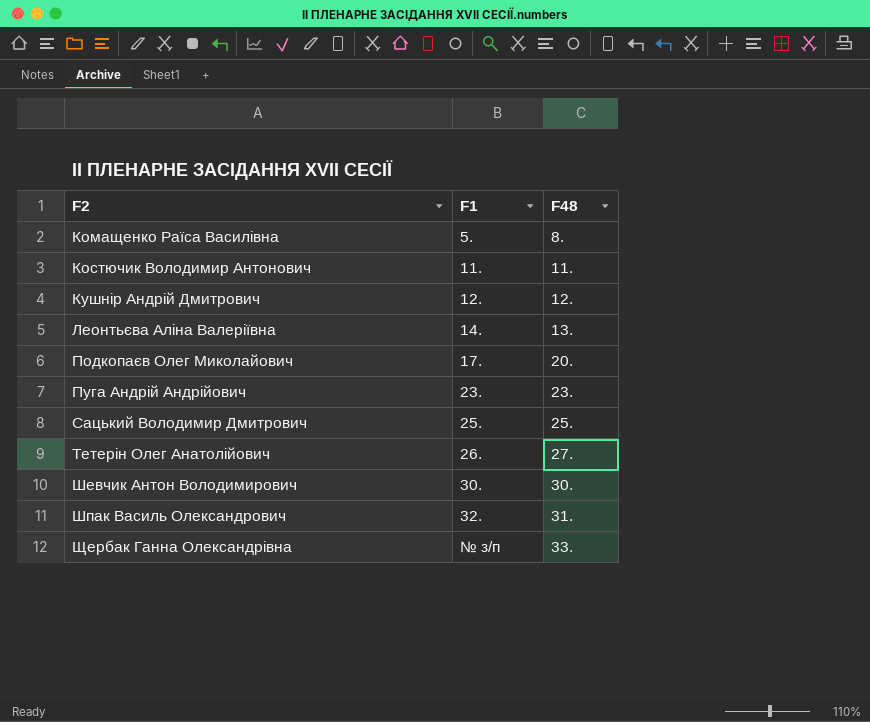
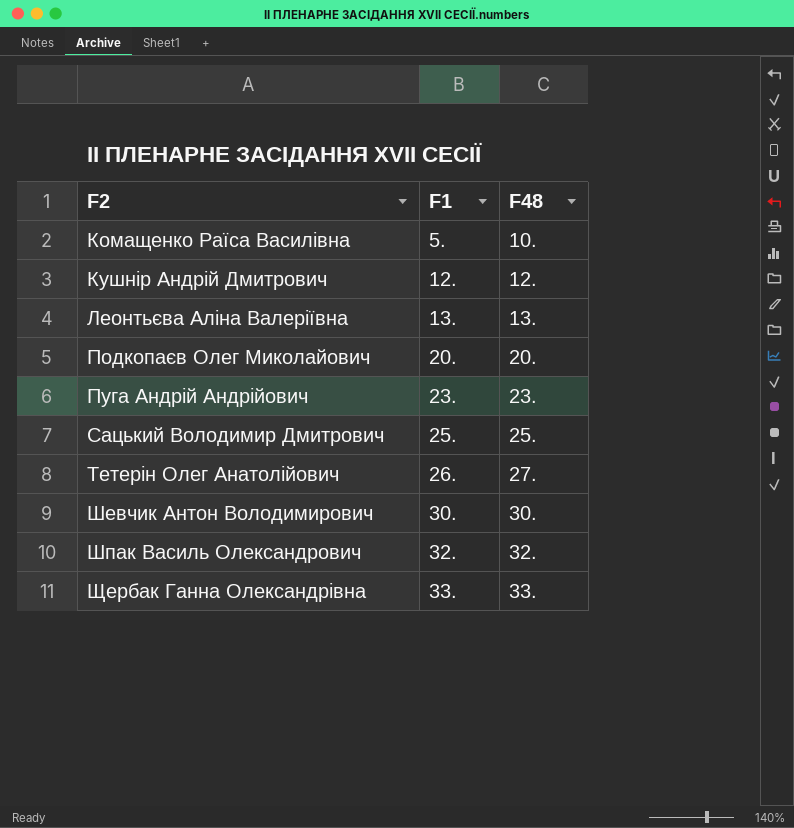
row Костючик Володимир Антонович: 11. | 11. -> none
Комащенко Раїса Василівна | F48: 8. -> 10.
Леонтьєва Аліна Валеріївна | F1: 14. -> 13.
Подкопаєв Олег Миколайович | F1: 17. -> 20.
Шпак Василь Олександрович | F48: 31. -> 32.
Щербак Ганна Олександрівна | F1: № з/п -> 33.

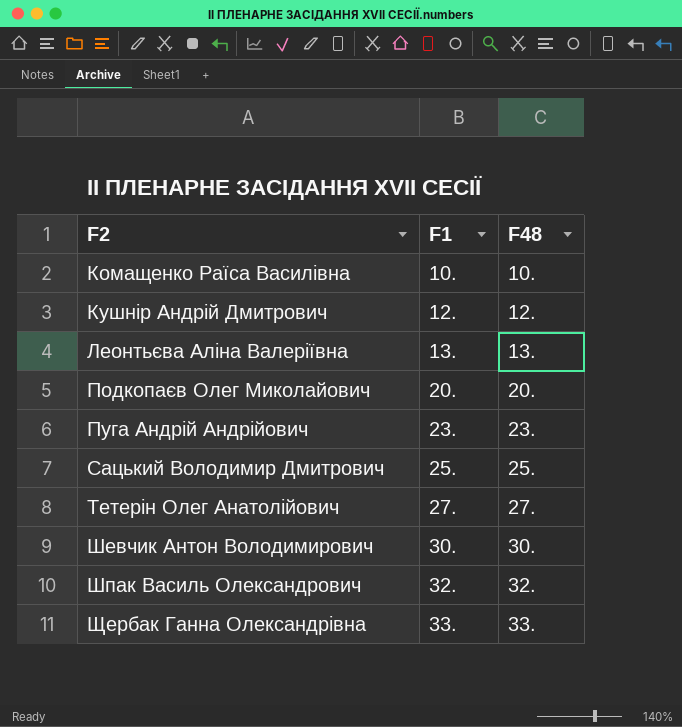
Комащенко Раїса Василівна | F1: 5. -> 10.
Тетерін Олег Анатолійович | F1: 26. -> 27.

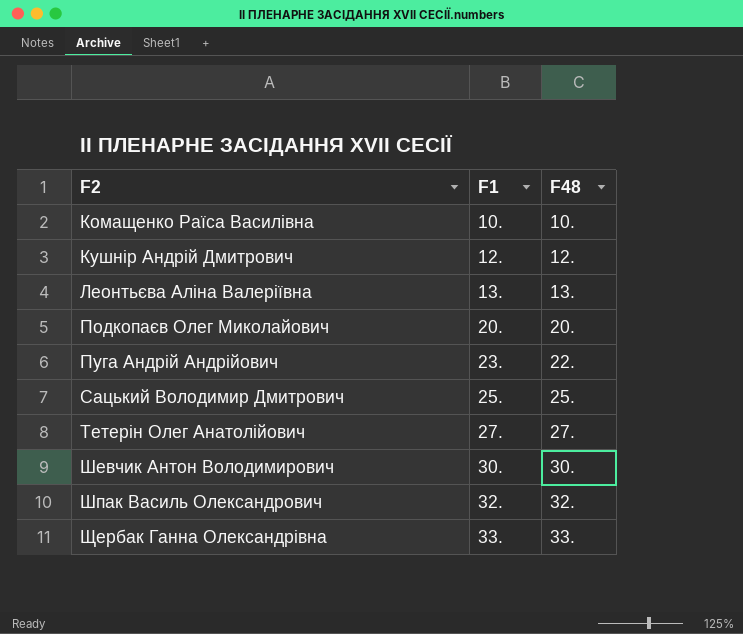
Пуга Андрій Андрійович | F48: 23. -> 22.

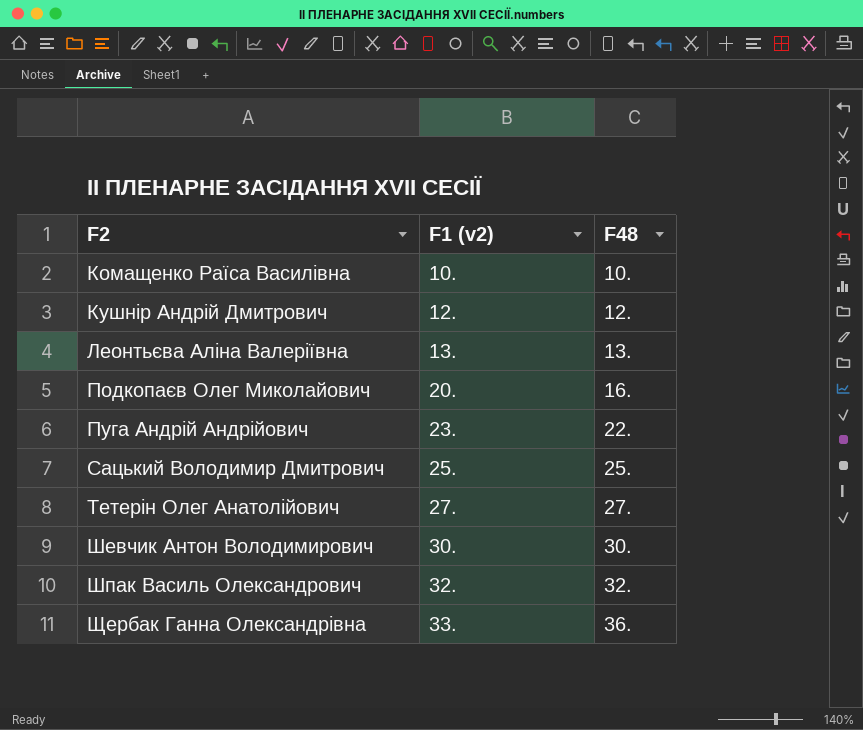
column name: F1 -> F1 (v2)
Подкопаєв Олег Миколайович | F48: 20. -> 16.
Щербак Ганна Олександрівна | F48: 33. -> 36.

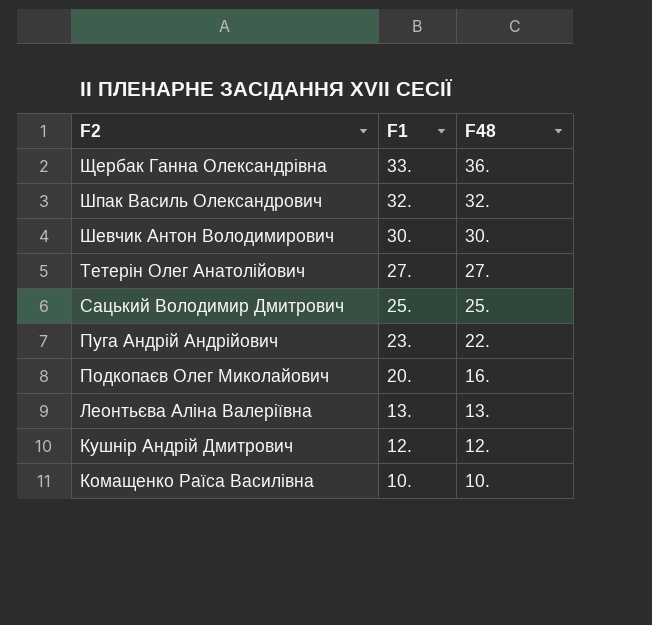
row order: F2 ascending -> F2 descending
column name: F1 (v2) -> F1

